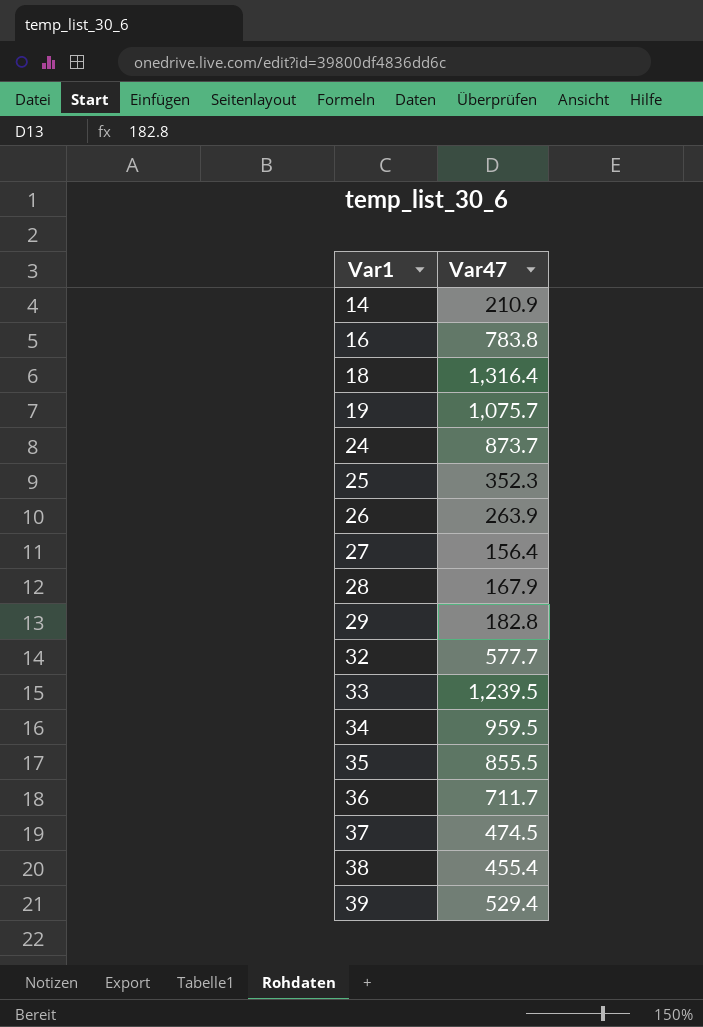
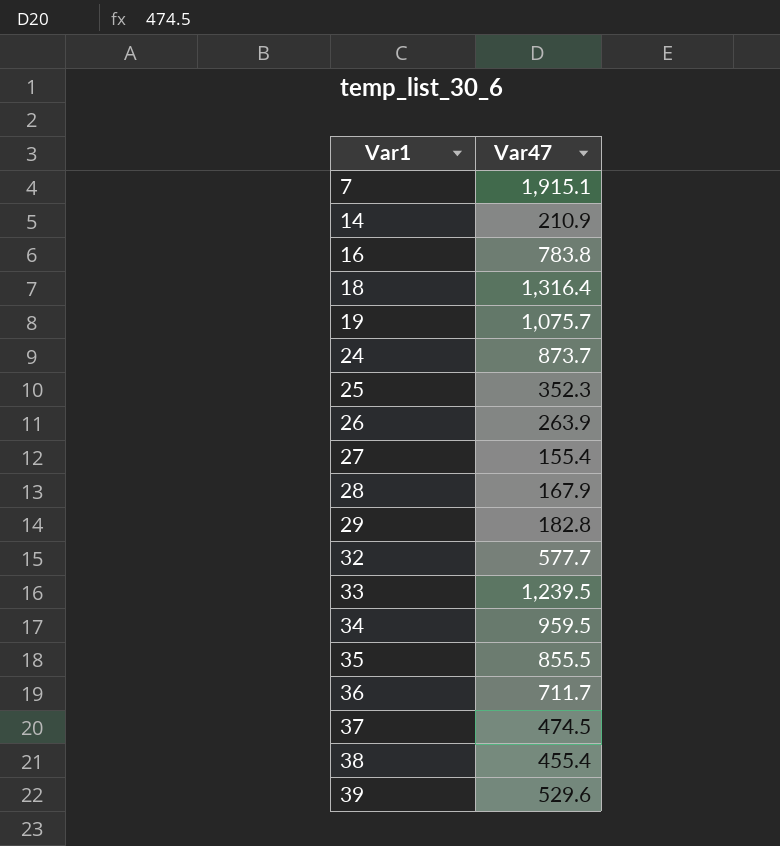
row 7: none -> 1,915.1
27 | Var47: 156.4 -> 155.4
39 | Var47: 529.4 -> 529.6

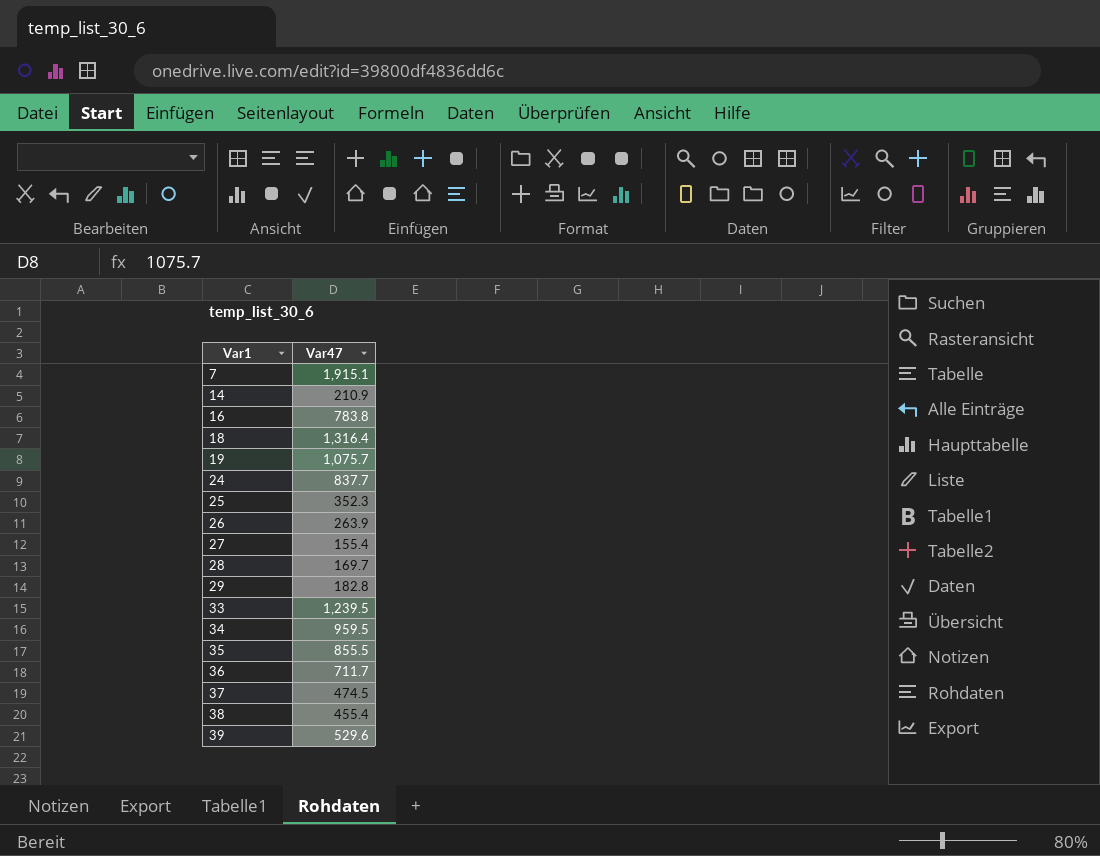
row 32: 577.7 -> none
24 | Var47: 873.7 -> 837.7
28 | Var47: 167.9 -> 169.7

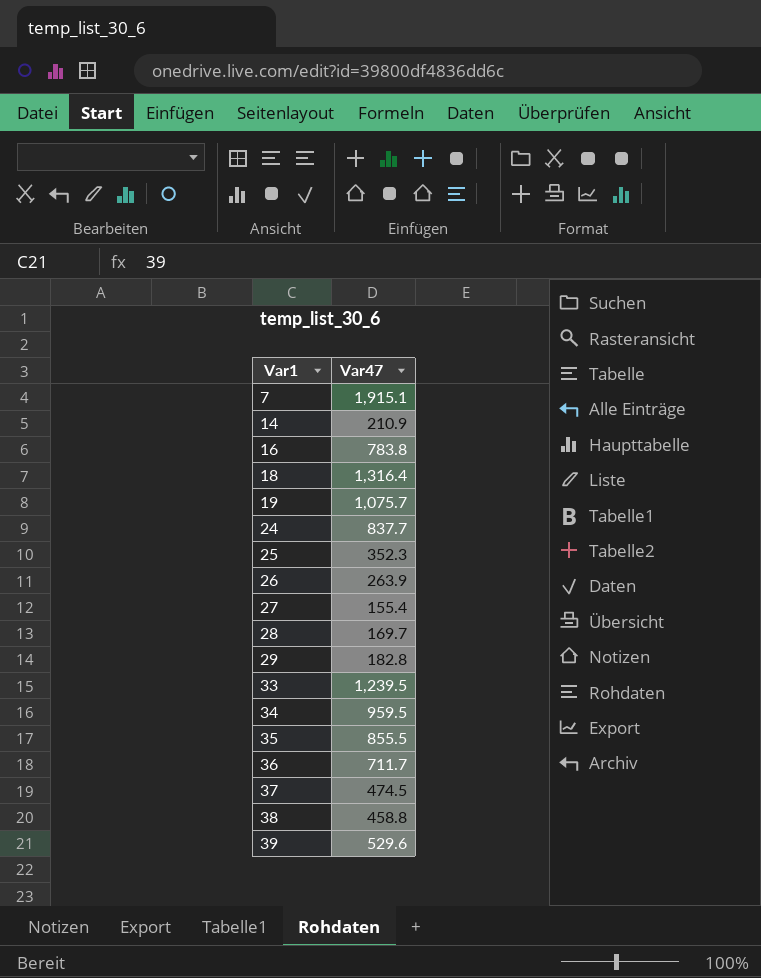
38 | Var47: 455.4 -> 458.8

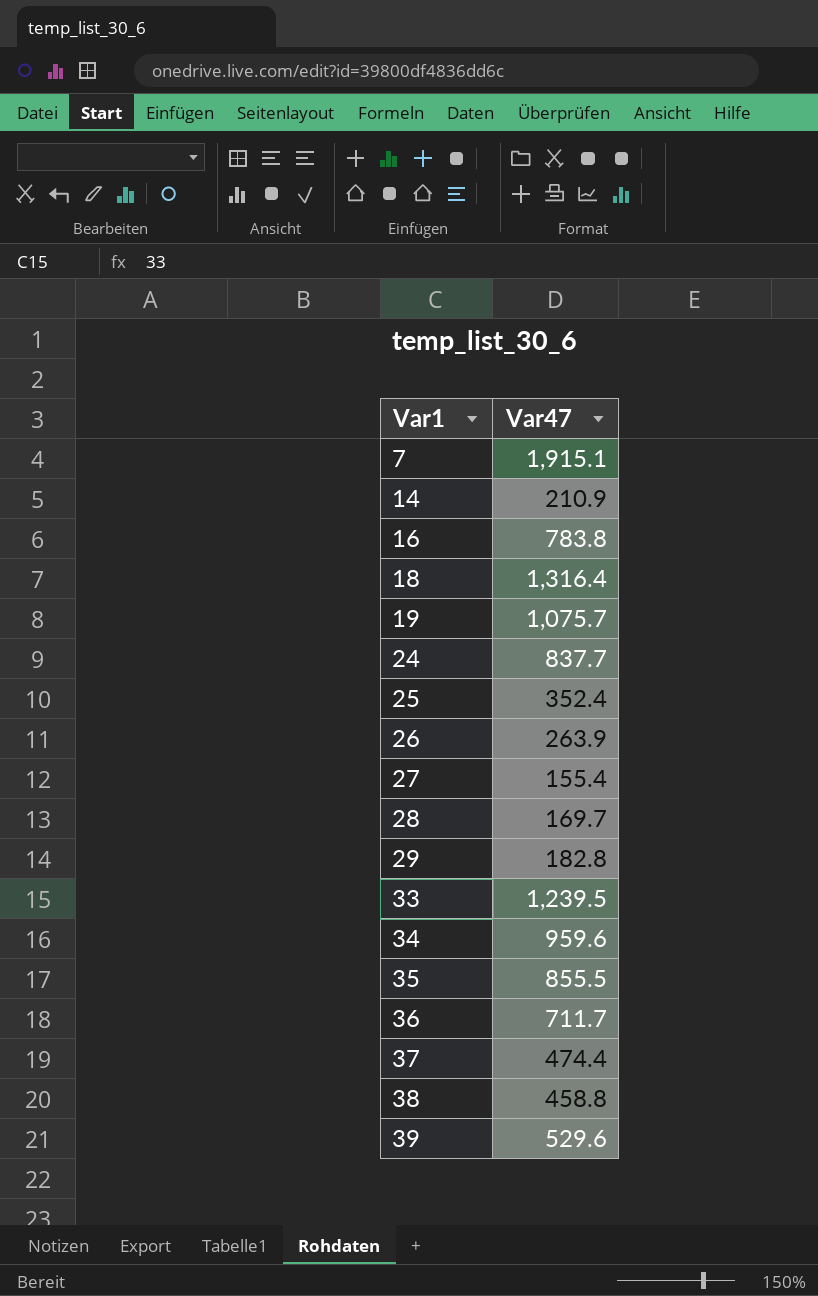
25 | Var47: 352.3 -> 352.4
34 | Var47: 959.5 -> 959.6
37 | Var47: 474.5 -> 474.4

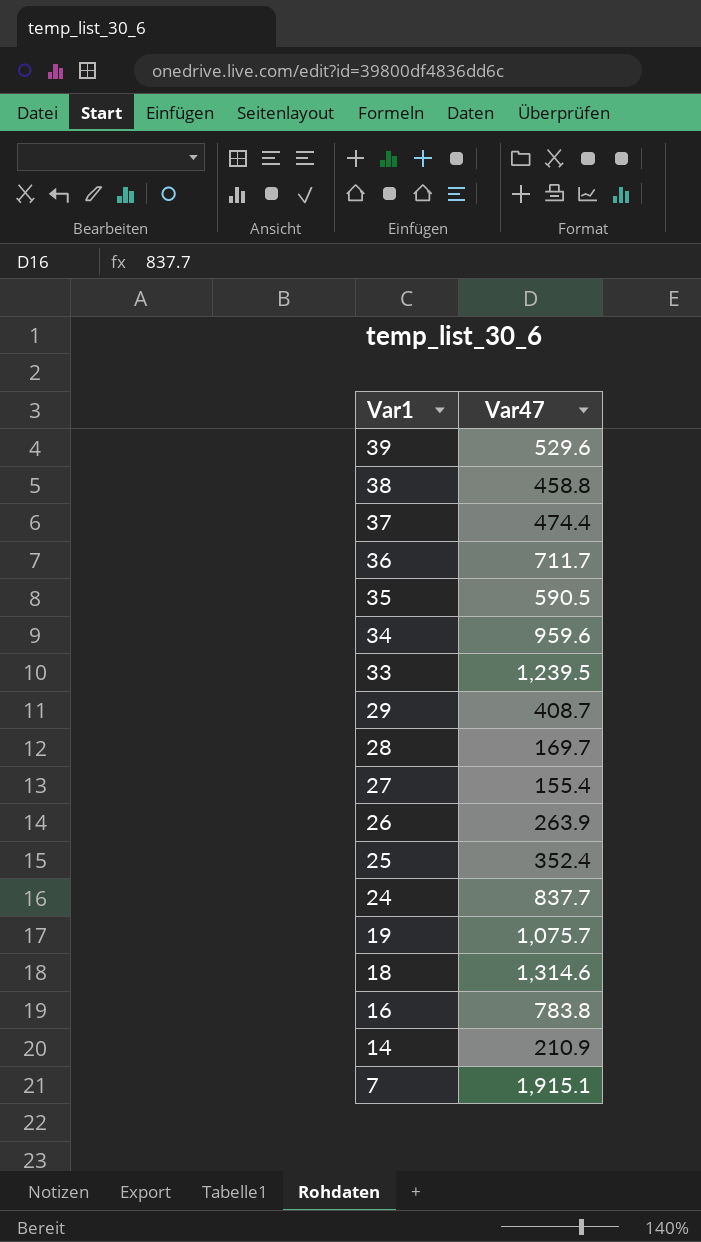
row order: Var1 ascending -> Var1 descending
35 | Var47: 855.5 -> 590.5
29 | Var47: 182.8 -> 408.7
18 | Var47: 1,316.4 -> 1,314.6

